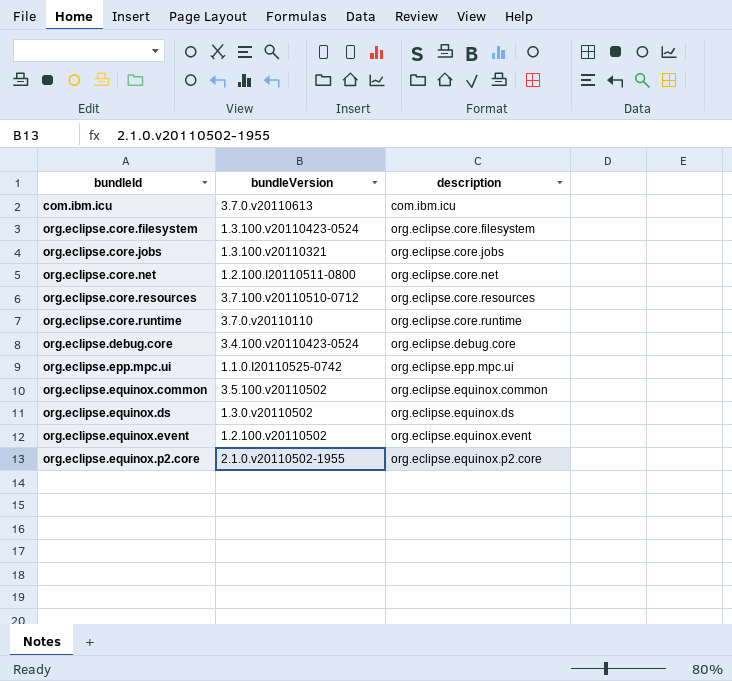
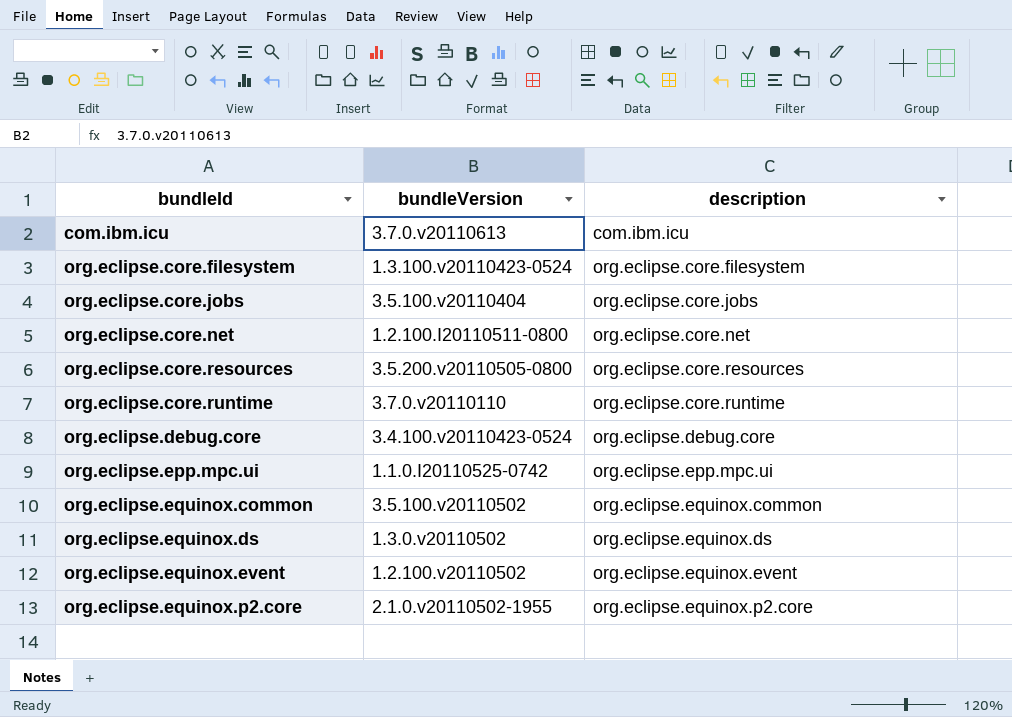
org.eclipse.core.jobs | bundleVersion: 1.3.100.v20110321 -> 3.5.100.v20110404
org.eclipse.core.resources | bundleVersion: 3.7.100.v20110510-0712 -> 3.5.200.v20110505-0800

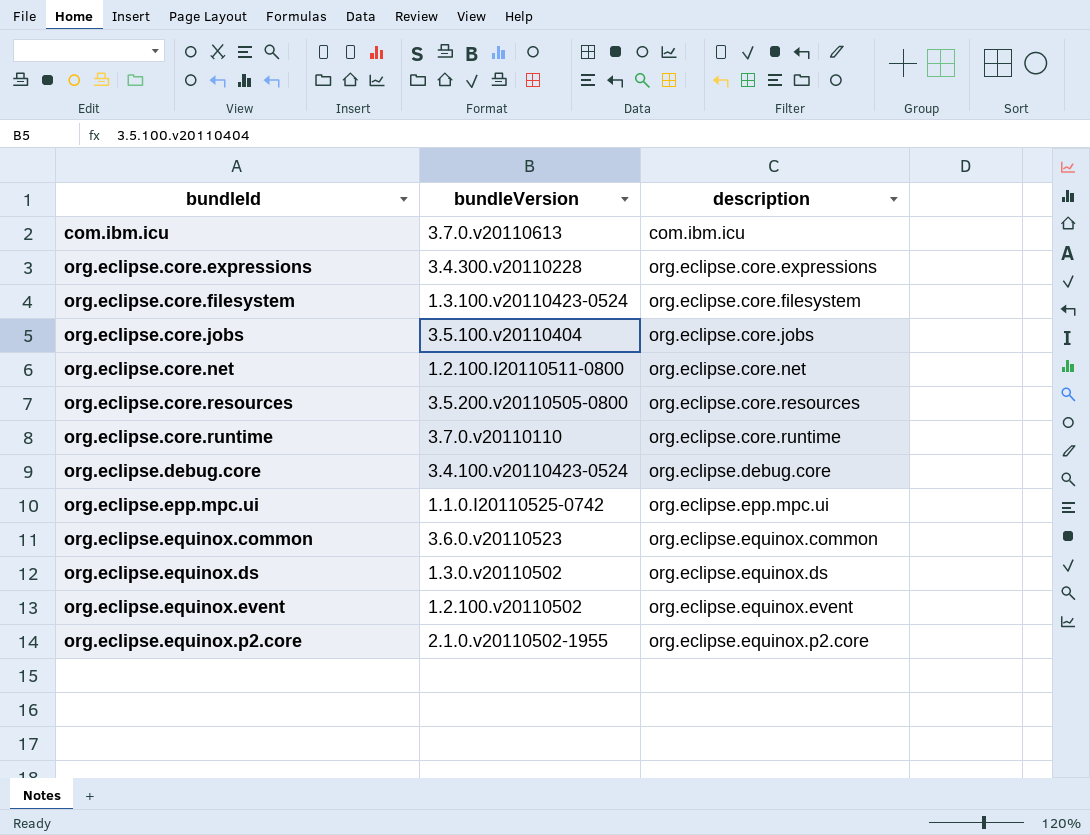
row org.eclipse.core.expressions: none -> 3.4.300.v20110228 | org.eclipse.core.expressions
org.eclipse.equinox.common | bundleVersion: 3.5.100.v20110502 -> 3.6.0.v20110523

